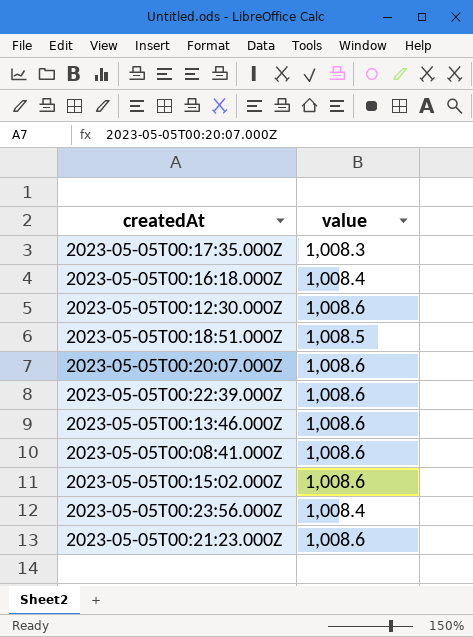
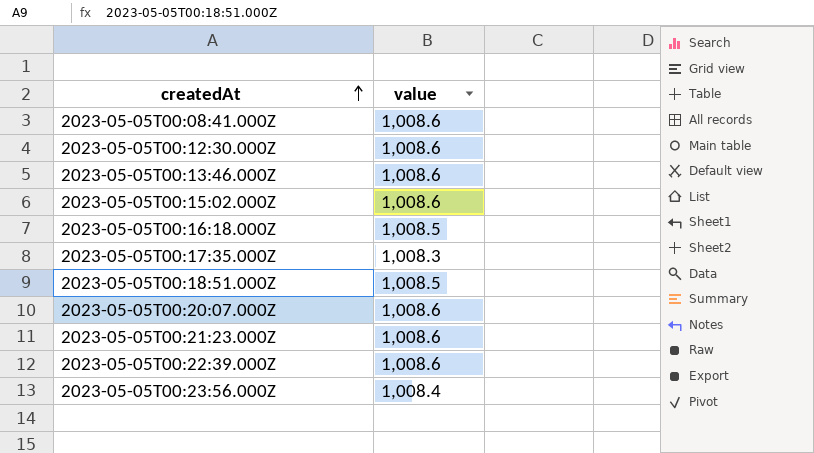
row order: none -> createdAt ascending
2023-05-05T00:16:18.000Z | value: 1,008.4 -> 1,008.5

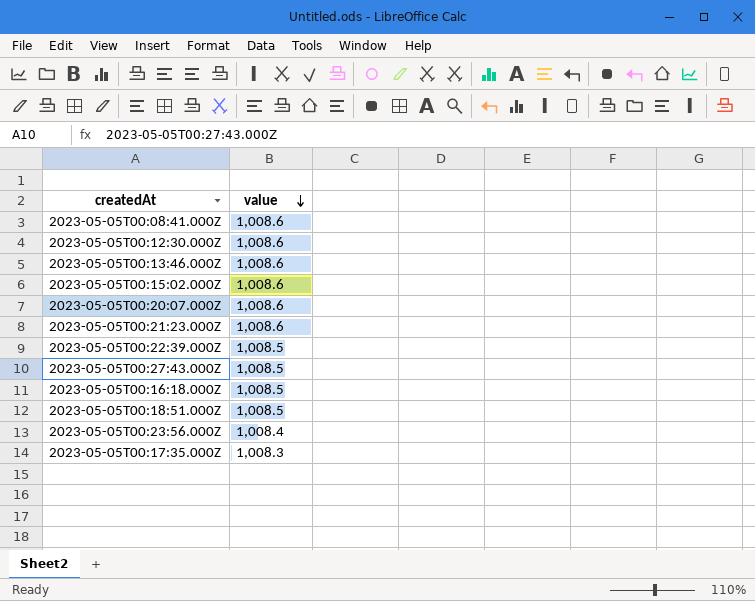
row order: createdAt ascending -> value descending
2023-05-05T00:22:39.000Z | value: 1,008.6 -> 1,008.5
row 2023-05-05T00:27:43.000Z: none -> 1,008.5

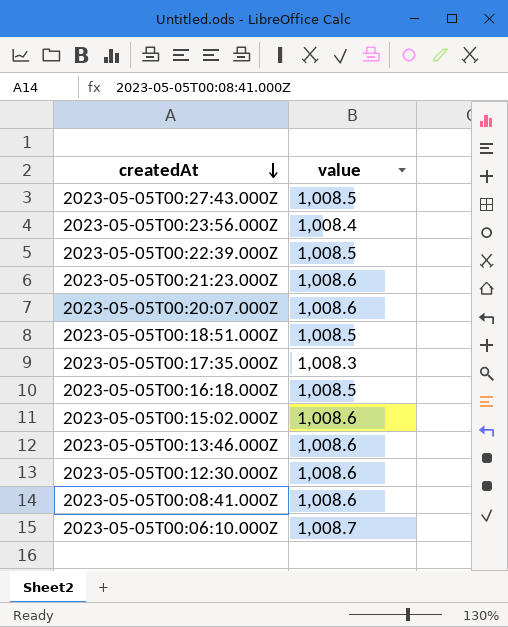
row order: value descending -> createdAt descending
row 2023-05-05T00:06:10.000Z: none -> 1,008.7

